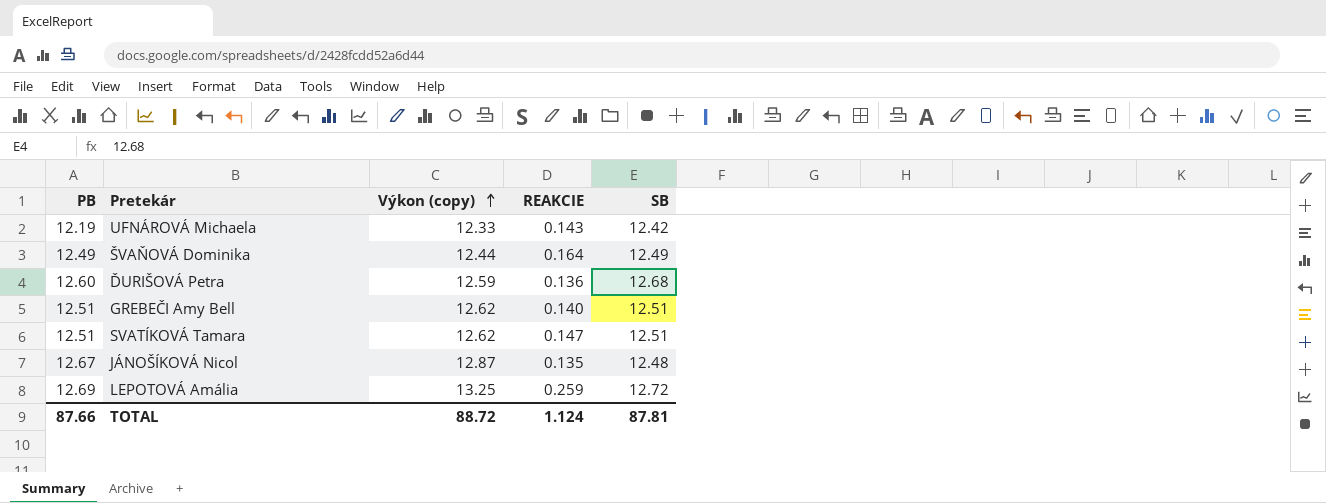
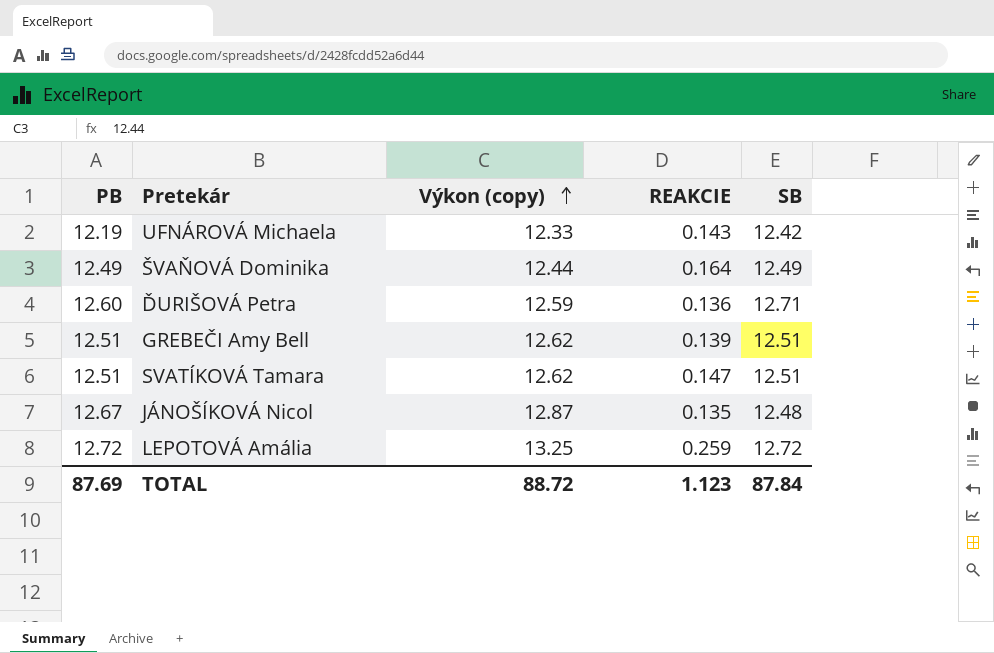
ĎURIŠOVÁ Petra | SB: 12.68 -> 12.71
GREBEČI Amy Bell | REAKCIE: 0.140 -> 0.139
LEPOTOVÁ Amália | PB: 12.69 -> 12.72
TOTAL | PB: 87.66 -> 87.69
TOTAL | REAKCIE: 1.124 -> 1.123
TOTAL | SB: 87.81 -> 87.84

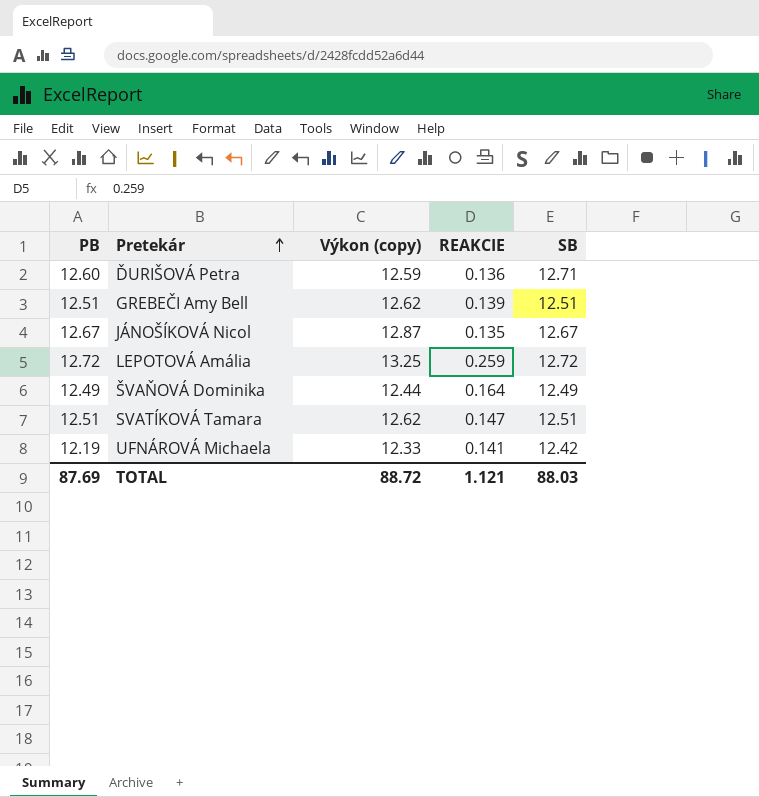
row order: Výkon (copy) ascending -> Pretekár ascending
JÁNOŠÍKOVÁ Nicol | SB: 12.48 -> 12.67
UFNÁROVÁ Michaela | REAKCIE: 0.143 -> 0.141
TOTAL | REAKCIE: 1.123 -> 1.121
TOTAL | SB: 87.84 -> 88.03

